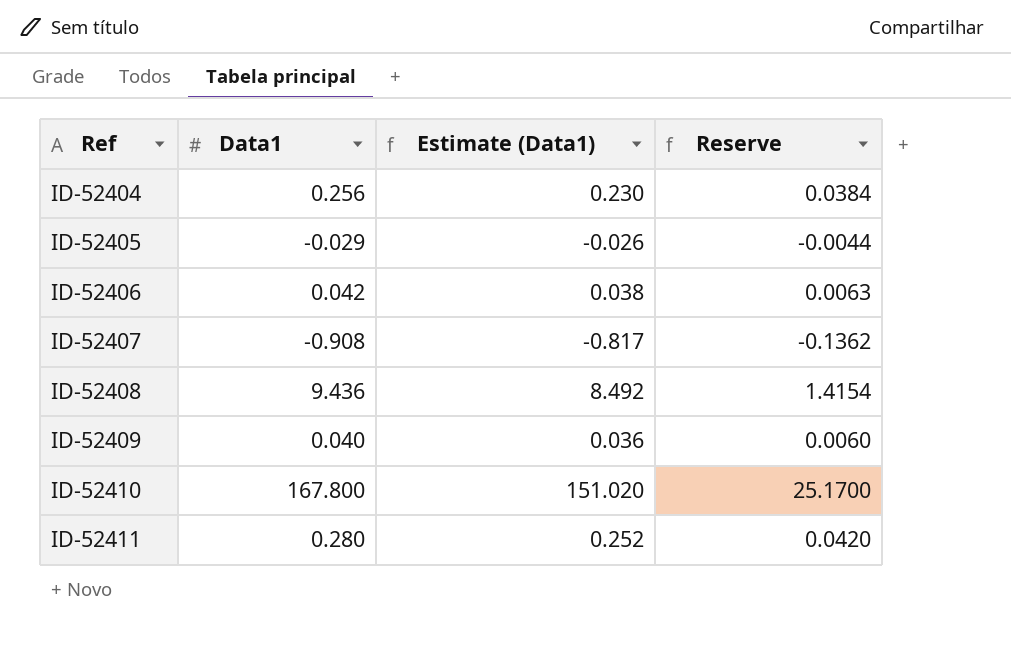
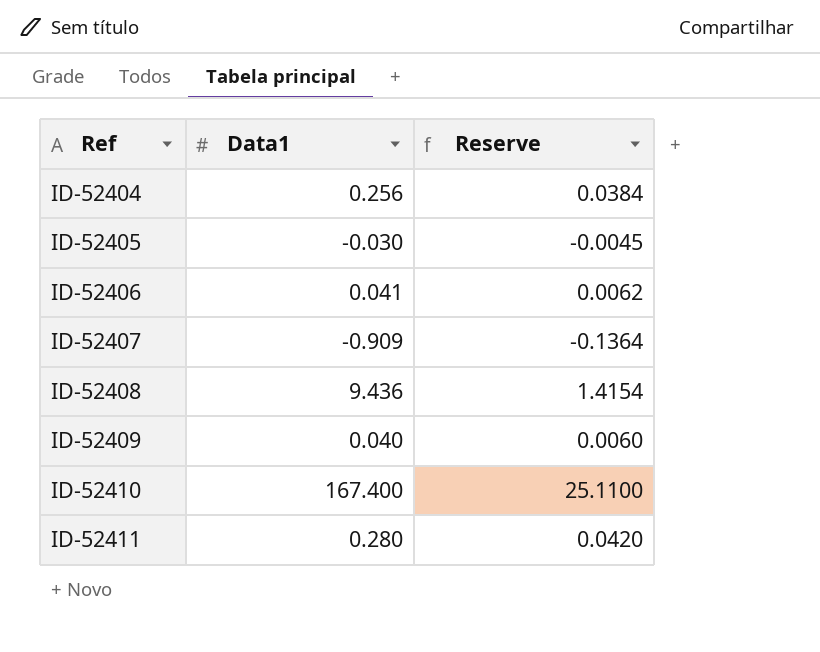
column Estimate (Data1) | formula: [Data1] * 0.9 -> none
ID-52405 | Data1: -0.029 -> -0.030
ID-52405 | Reserve: -0.0044 -> -0.0045
ID-52406 | Data1: 0.042 -> 0.041
ID-52406 | Reserve: 0.0063 -> 0.0062
ID-52407 | Data1: -0.908 -> -0.909
ID-52407 | Reserve: -0.1362 -> -0.1364
ID-52410 | Data1: 167.800 -> 167.400
ID-52410 | Reserve: 25.1700 -> 25.1100

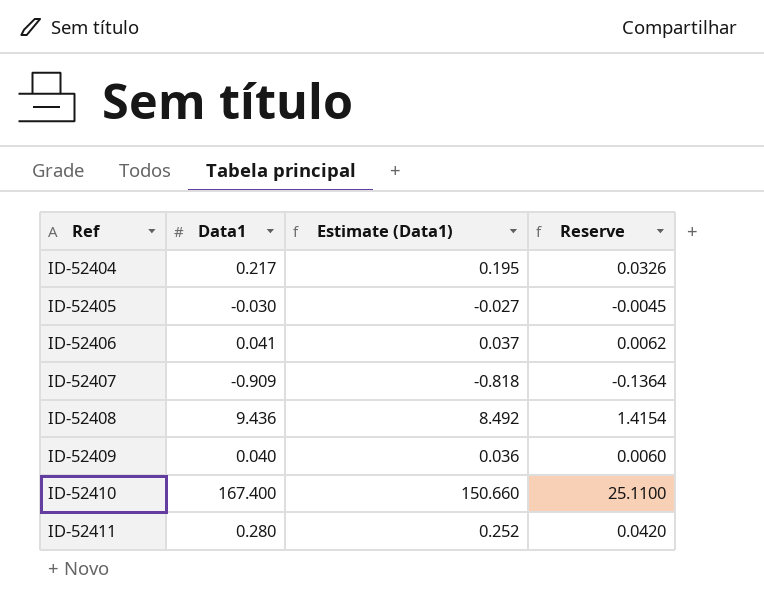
column Estimate (Data1) | formula: none -> [Data1] * 0.9
ID-52404 | Data1: 0.256 -> 0.217
ID-52404 | Reserve: 0.0384 -> 0.0326

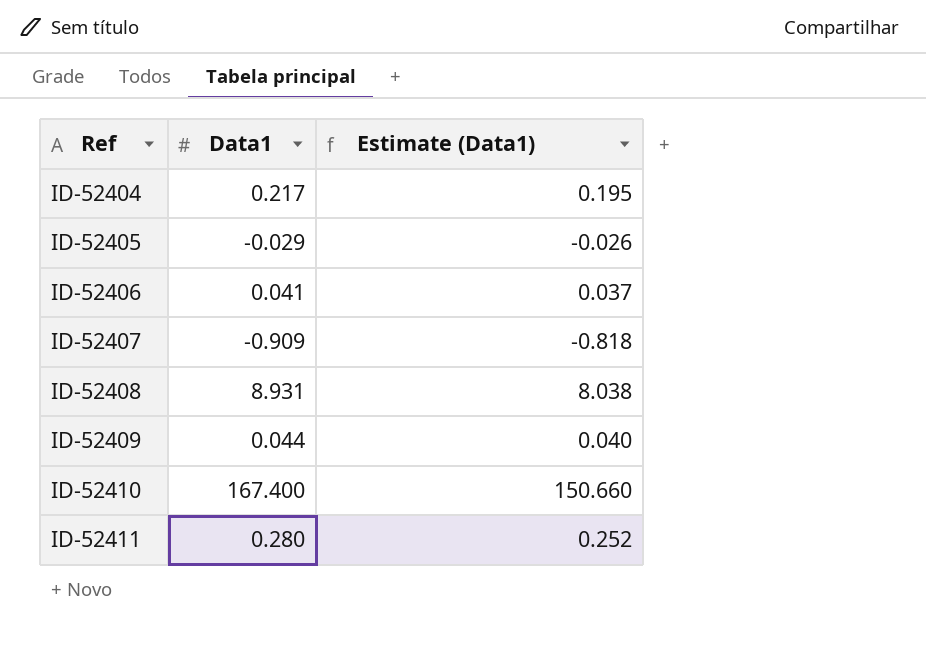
column Reserve | formula: [Data1] * 0.15 -> none
ID-52405 | Data1: -0.030 -> -0.029
ID-52405 | Estimate (Data1): -0.027 -> -0.026
ID-52408 | Data1: 9.436 -> 8.931
ID-52408 | Estimate (Data1): 8.492 -> 8.038
ID-52409 | Data1: 0.040 -> 0.044
ID-52409 | Estimate (Data1): 0.036 -> 0.040

